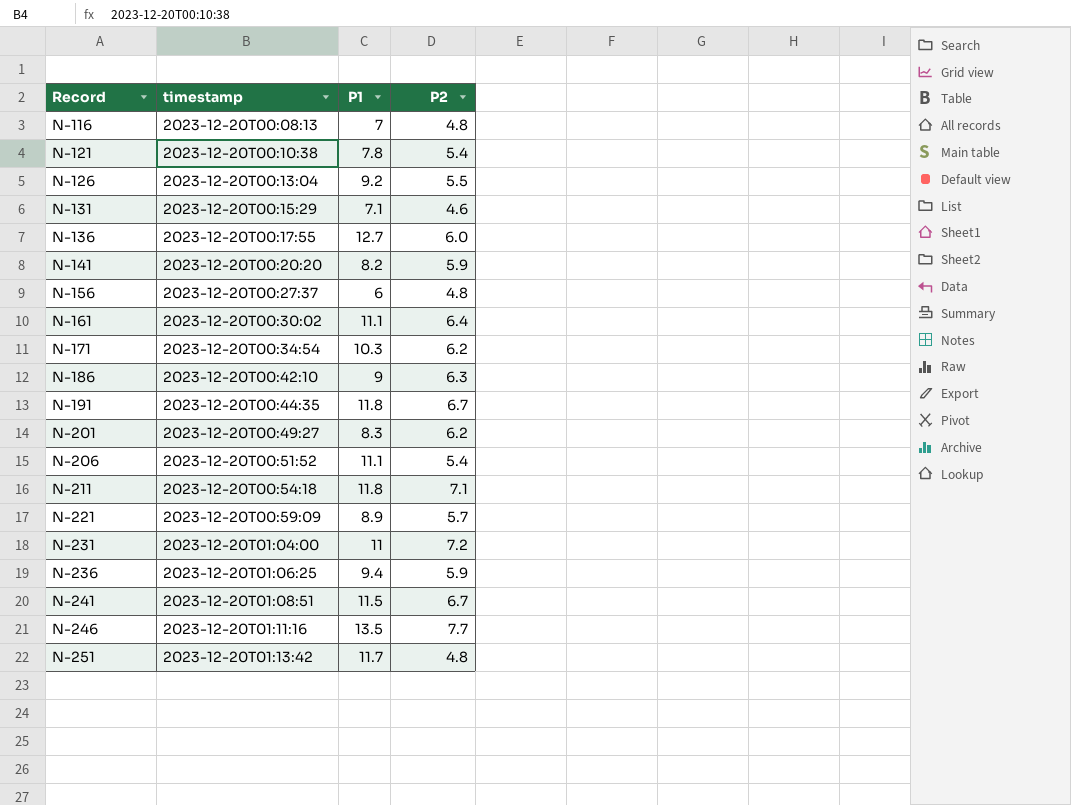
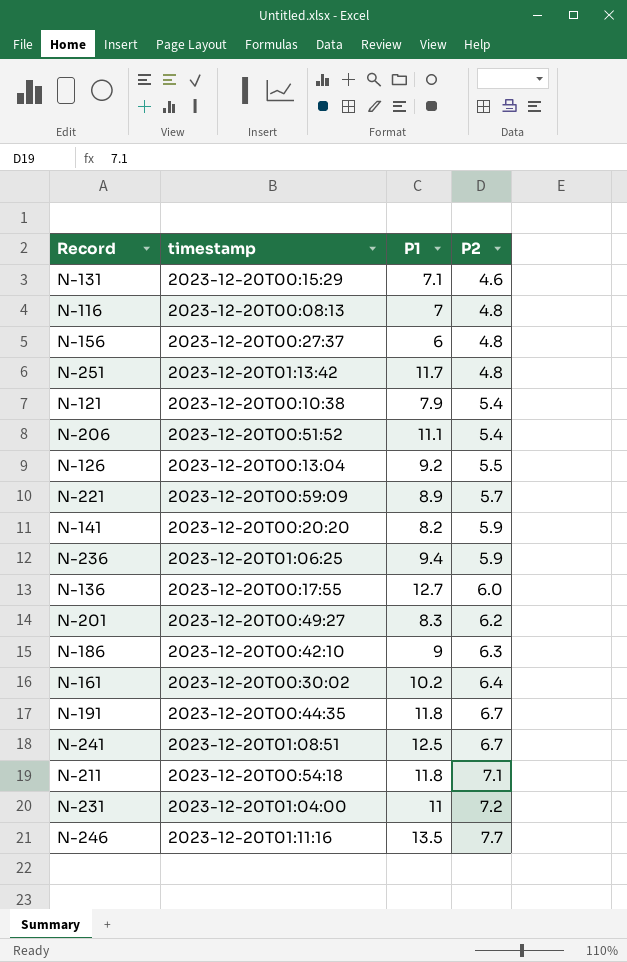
row order: Record ascending -> P2 ascending
row N-171: 2023-12-20T00:34:54 | 10.3 | 6.2 -> none
N-121 | P1: 7.8 -> 7.9
N-161 | P1: 11.1 -> 10.2
N-241 | P1: 11.5 -> 12.5

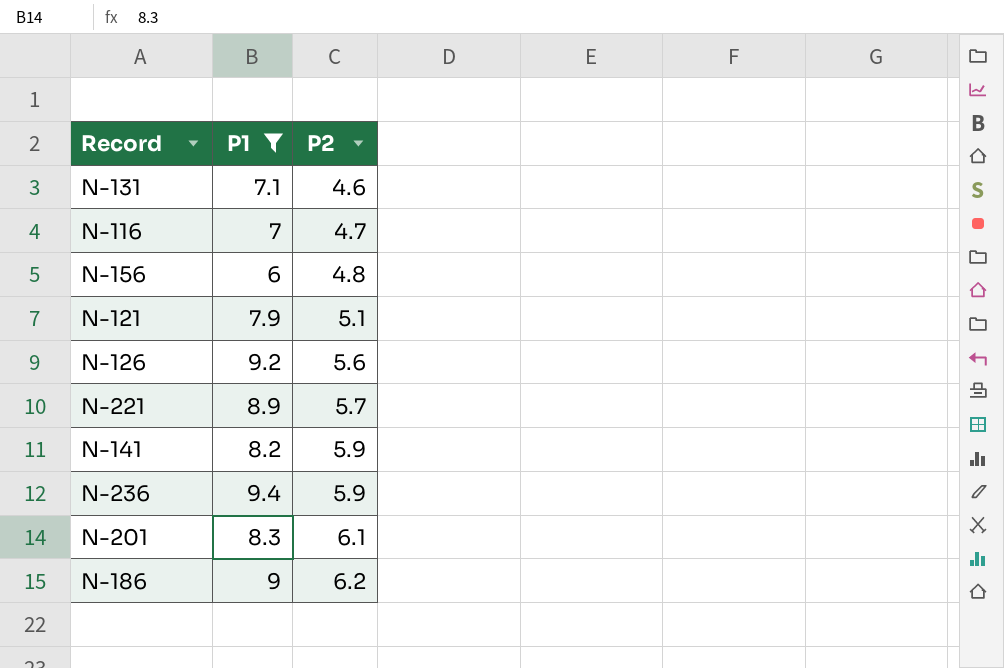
filter: none -> P1 <= 9.4
column timestamp | position: 2 -> none
N-116 | P2: 4.8 -> 4.7
N-121 | P2: 5.4 -> 5.1
N-126 | P2: 5.5 -> 5.6
N-201 | P2: 6.2 -> 6.1
N-186 | P2: 6.3 -> 6.2

